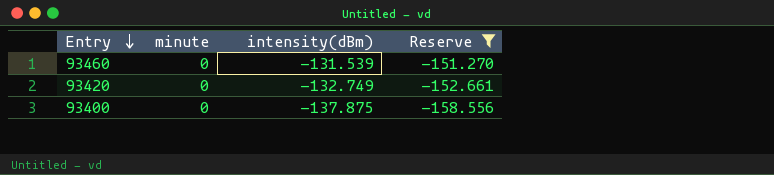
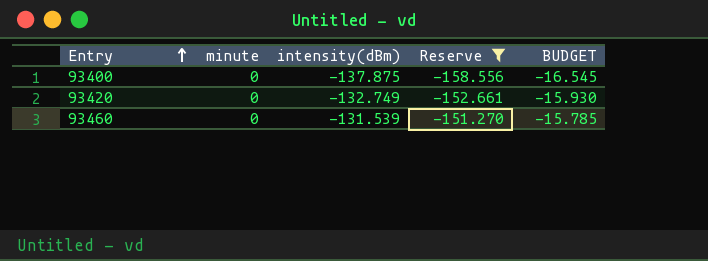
row order: Entry descending -> Entry ascending
column BUDGET | formula: none -> [intensity(dBm)] * 0.12

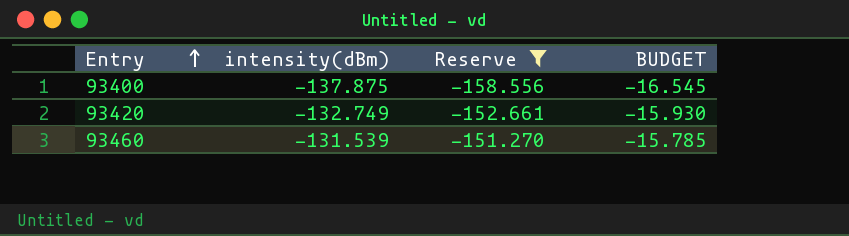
column minute | position: 2 -> none

